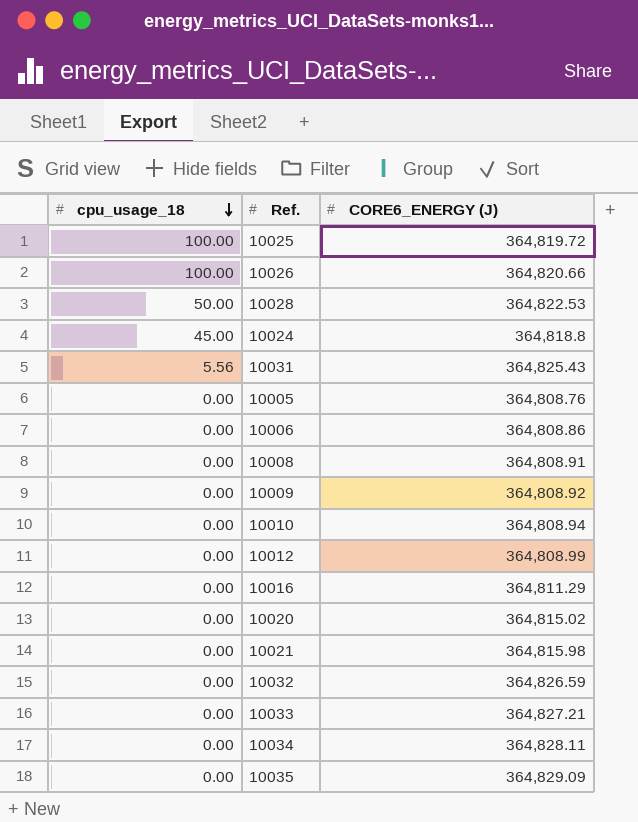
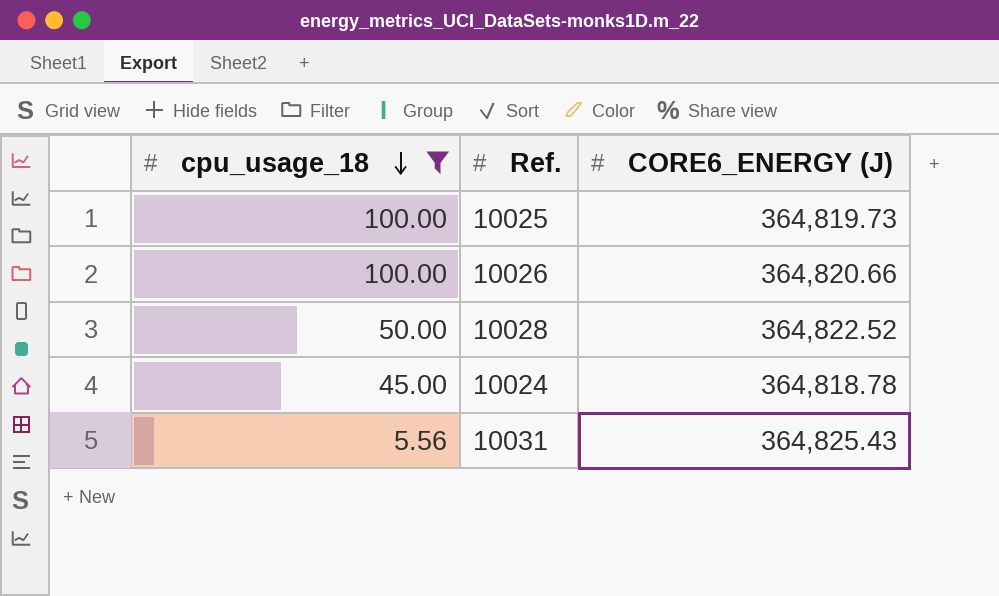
filter: none -> cpu_usage_18 != 0.00
10025 | CORE6_ENERGY (J): 364,819.72 -> 364,819.73
10028 | CORE6_ENERGY (J): 364,822.53 -> 364,822.52
10024 | CORE6_ENERGY (J): 364,818.8 -> 364,818.78

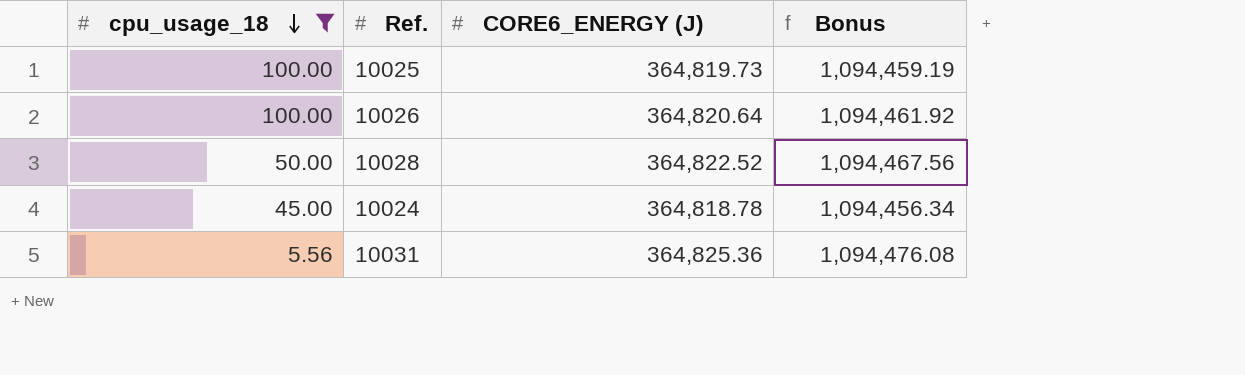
column Bonus | formula: none -> [CORE6_ENERGY (J)] * 3
10026 | CORE6_ENERGY (J): 364,820.66 -> 364,820.64
10031 | CORE6_ENERGY (J): 364,825.43 -> 364,825.36

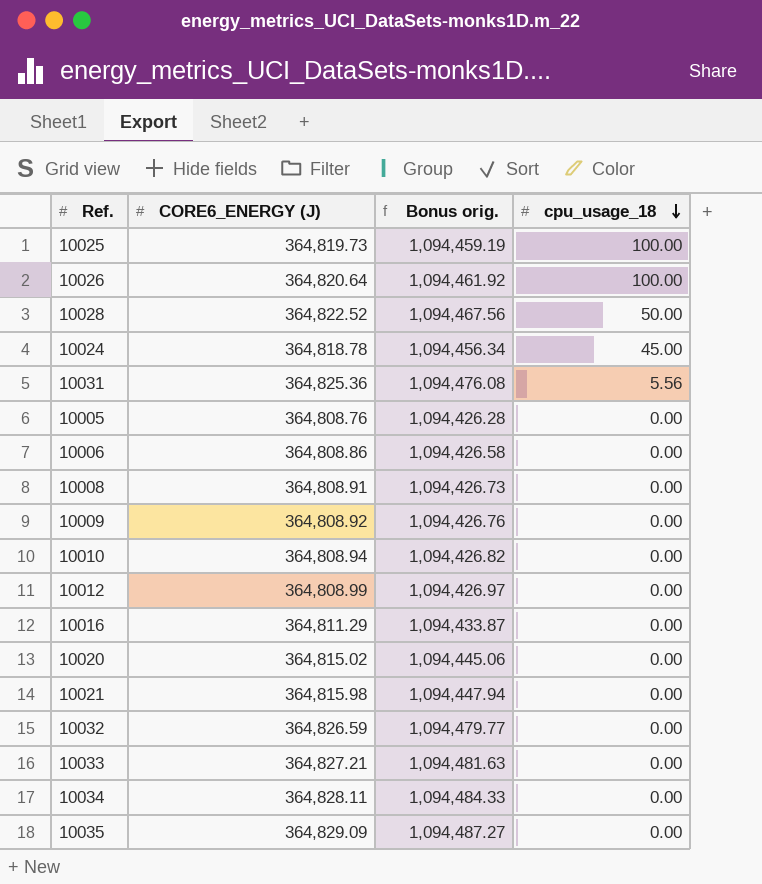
filter: cpu_usage_18 != 0.00 -> none
column name: Bonus -> Bonus orig.
column cpu_usage_18 | position: 1 -> 4

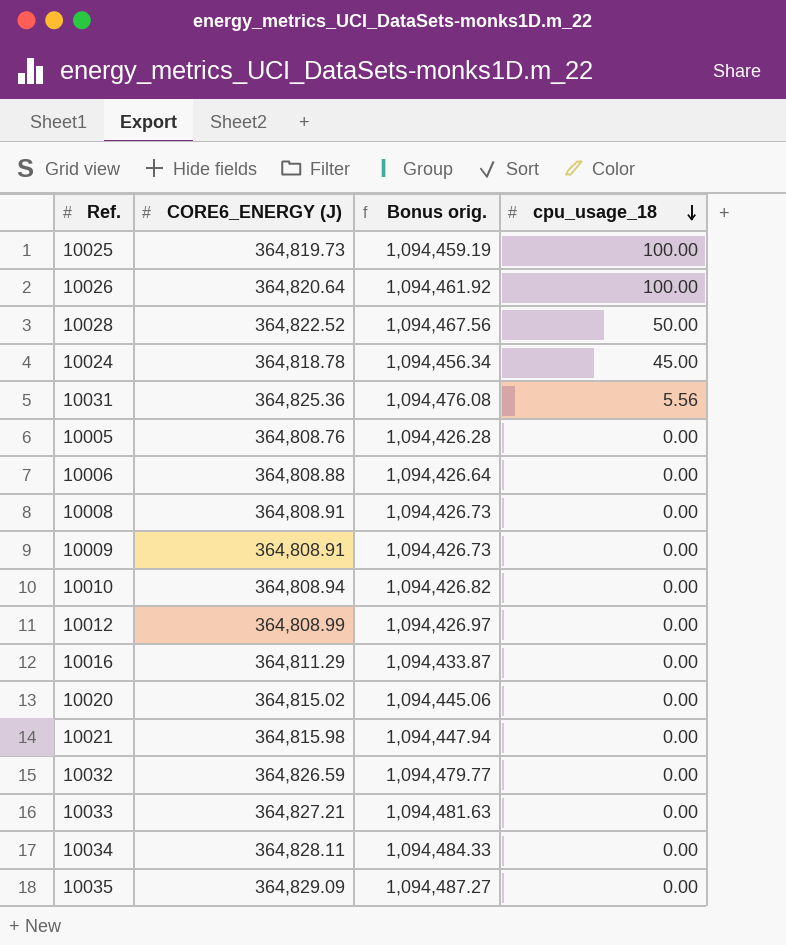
10006 | CORE6_ENERGY (J): 364,808.86 -> 364,808.88
10006 | Bonus orig.: 1,094,426.58 -> 1,094,426.64
10009 | CORE6_ENERGY (J): 364,808.92 -> 364,808.91
10009 | Bonus orig.: 1,094,426.76 -> 1,094,426.73

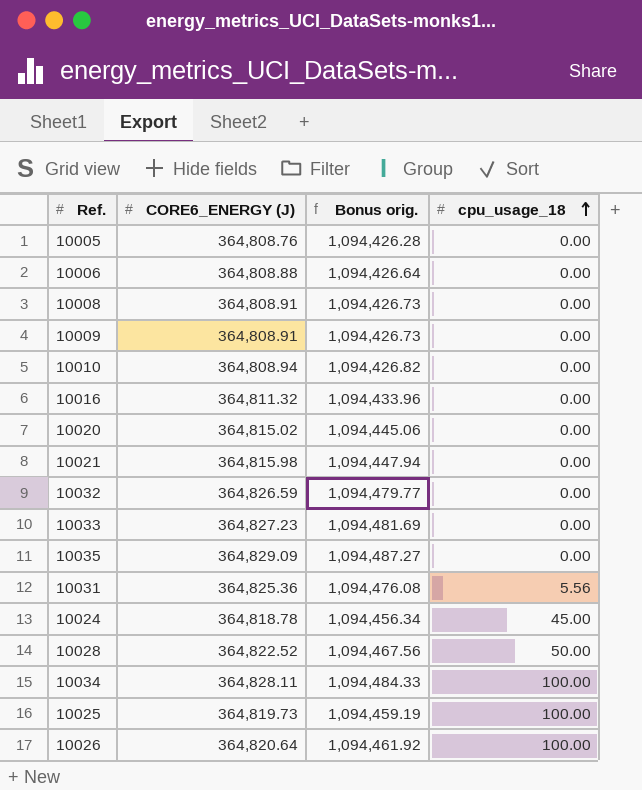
row order: cpu_usage_18 descending -> cpu_usage_18 ascending
row 10012: 364,808.99 | 1,094,426.97 | 0.00 -> none
10016 | CORE6_ENERGY (J): 364,811.29 -> 364,811.32
10016 | Bonus orig.: 1,094,433.87 -> 1,094,433.96
10033 | CORE6_ENERGY (J): 364,827.21 -> 364,827.23
10033 | Bonus orig.: 1,094,481.63 -> 1,094,481.69
10034 | cpu_usage_18: 0.00 -> 100.00

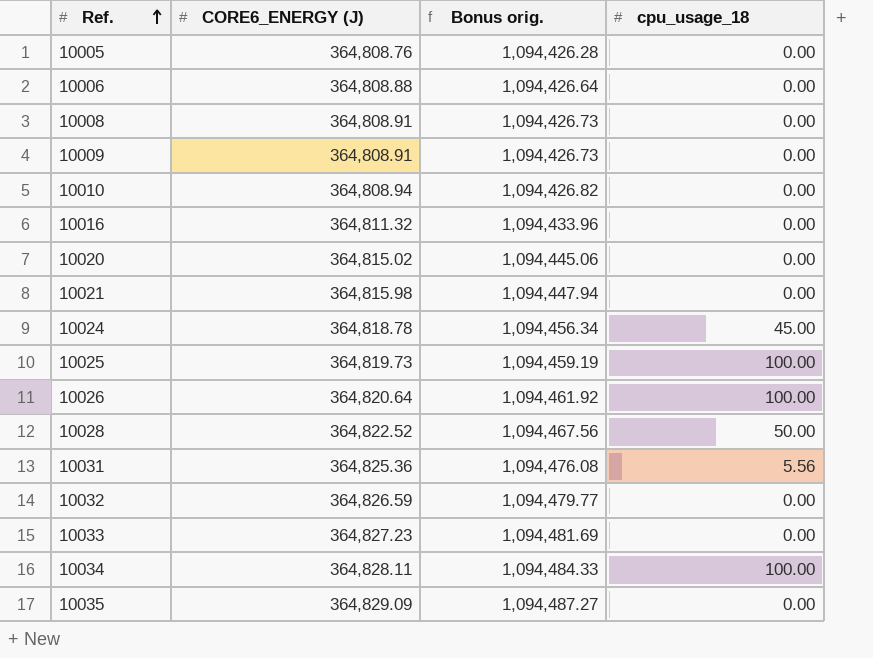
row order: cpu_usage_18 ascending -> Ref. ascending

